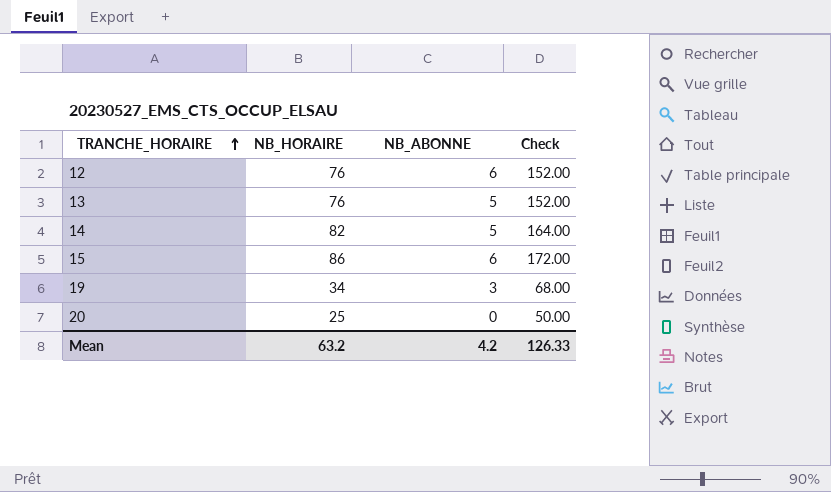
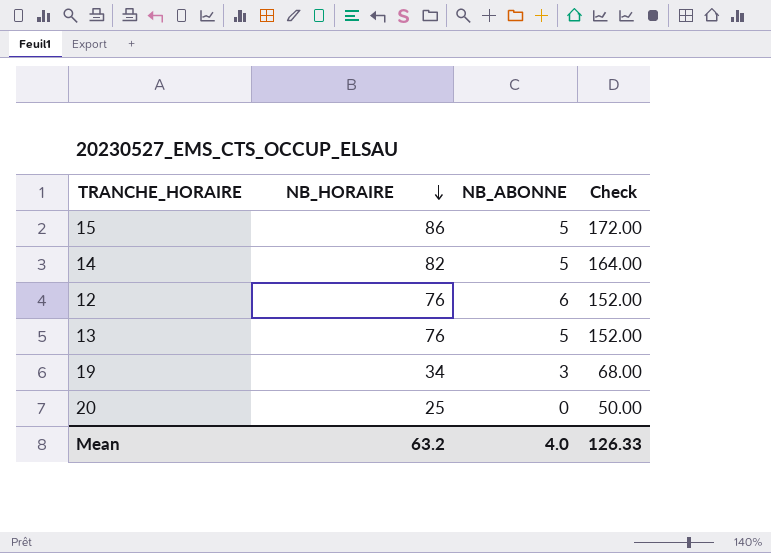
row order: TRANCHE_HORAIRE ascending -> NB_HORAIRE descending
15 | NB_ABONNE: 6 -> 5
Mean | NB_ABONNE: 4.2 -> 4.0

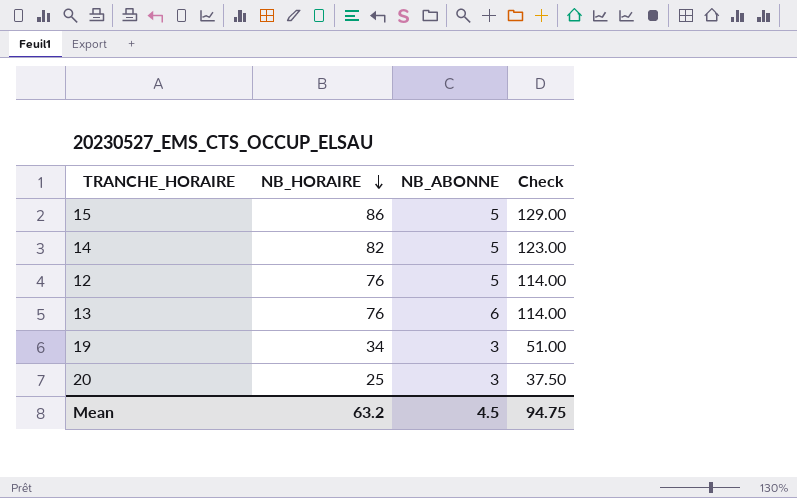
column Check | formula: [NB_HORAIRE] * 2 -> [NB_HORAIRE] * 1.5
12 | NB_ABONNE: 6 -> 5
13 | NB_ABONNE: 5 -> 6
20 | NB_ABONNE: 0 -> 3
Mean | NB_ABONNE: 4.0 -> 4.5
Mean | Check: 126.33 -> 94.75

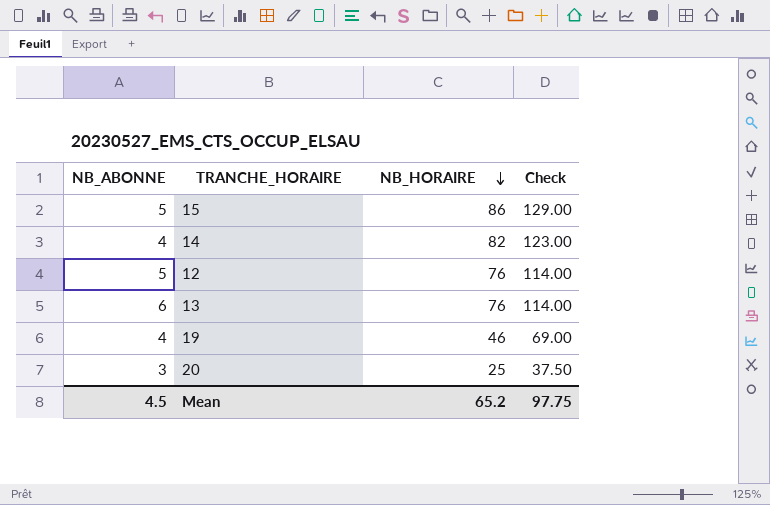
column NB_ABONNE | position: 3 -> 1
14 | NB_ABONNE: 5 -> 4
19 | NB_ABONNE: 3 -> 4
19 | NB_HORAIRE: 34 -> 46
19 | Check: 51.00 -> 69.00
Mean | NB_HORAIRE: 63.2 -> 65.2
Mean | Check: 94.75 -> 97.75

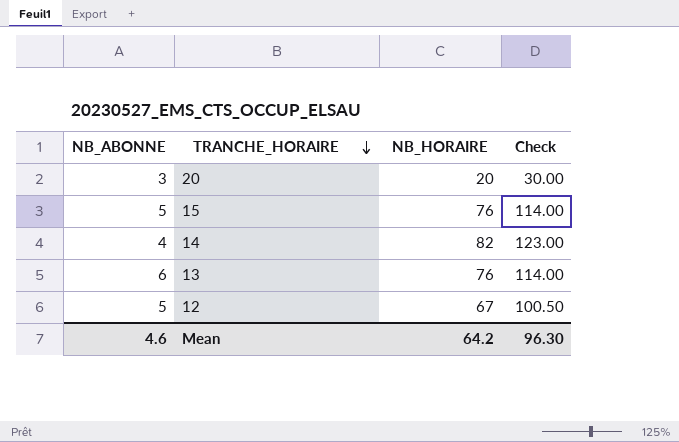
row order: NB_HORAIRE descending -> TRANCHE_HORAIRE descending
row 19: 4 | 46 | 69.00 -> none
20 | NB_HORAIRE: 25 -> 20
20 | Check: 37.50 -> 30.00
15 | NB_HORAIRE: 86 -> 76
15 | Check: 129.00 -> 114.00
12 | NB_HORAIRE: 76 -> 67
12 | Check: 114.00 -> 100.50
Mean | NB_ABONNE: 4.5 -> 4.6
Mean | NB_HORAIRE: 65.2 -> 64.2
Mean | Check: 97.75 -> 96.30

